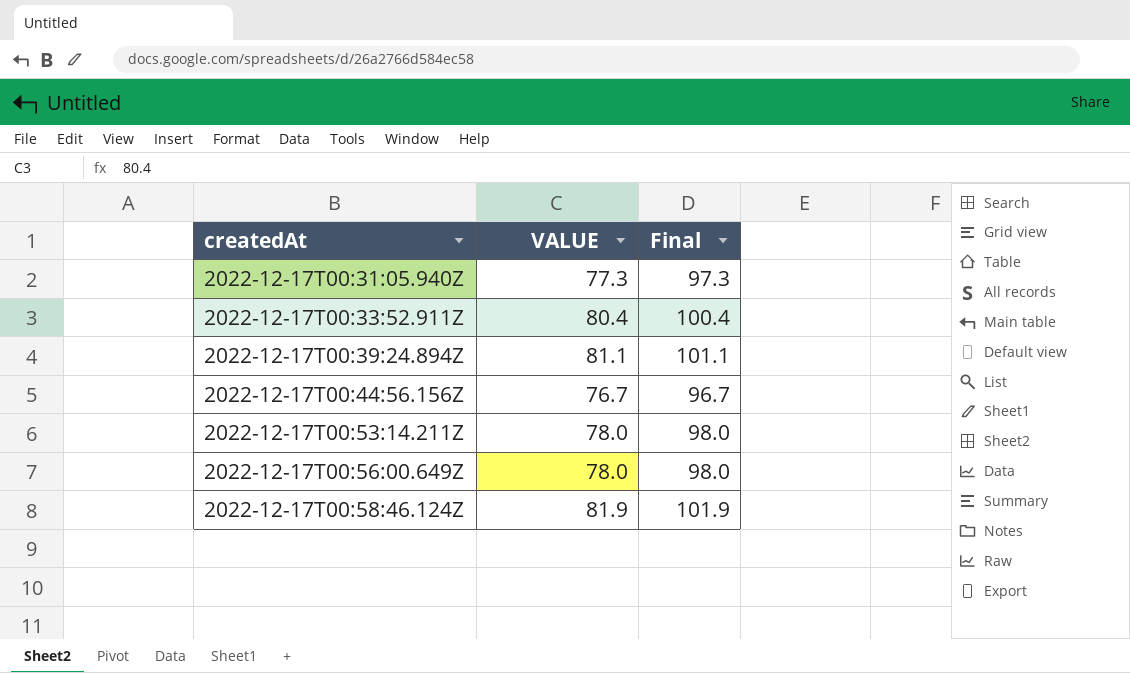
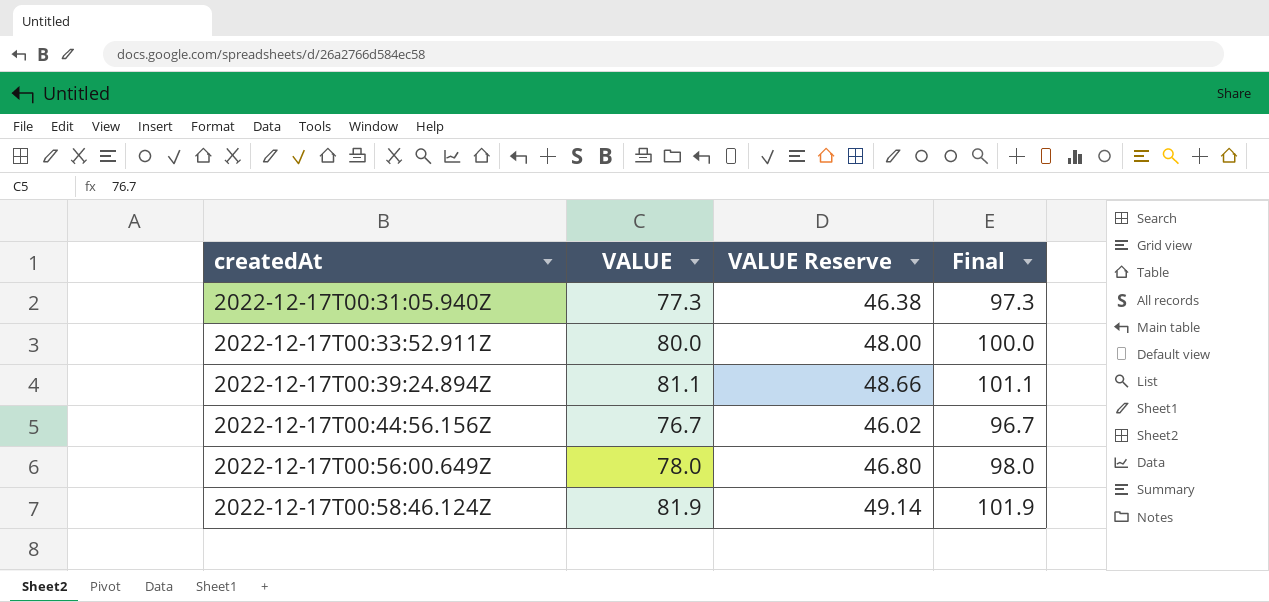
column VALUE Reserve | formula: none -> [VALUE] * 0.6
row 2022-12-17T00:53:14.211Z: 78.0 | 98.0 -> none
2022-12-17T00:33:52.911Z | VALUE: 80.4 -> 80.0
2022-12-17T00:33:52.911Z | Final: 100.4 -> 100.0

